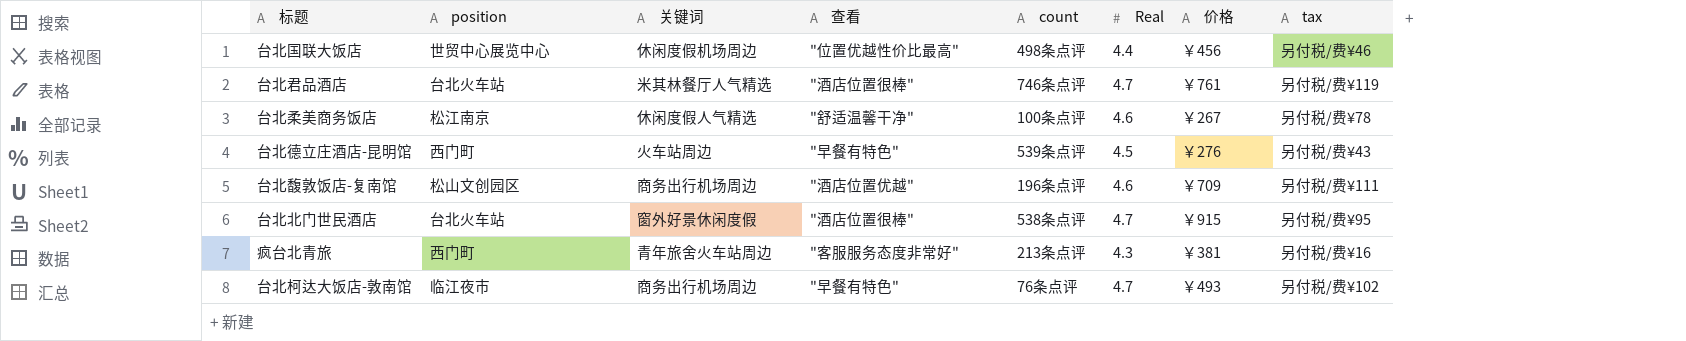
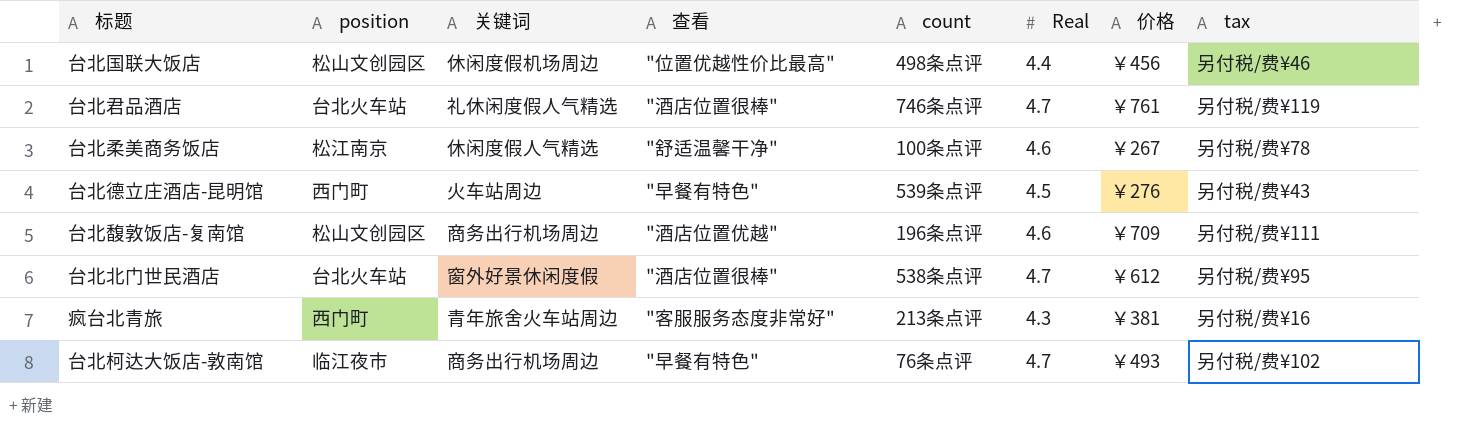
台北国联大饭店 | position: 世贸中心展览中心 -> 松山文创园区
台北君品酒店 | 关键词: 米其林餐厅人气精选 -> 礼休闲度假人气精选
台北北门世民酒店 | 价格: ￥915 -> ￥612

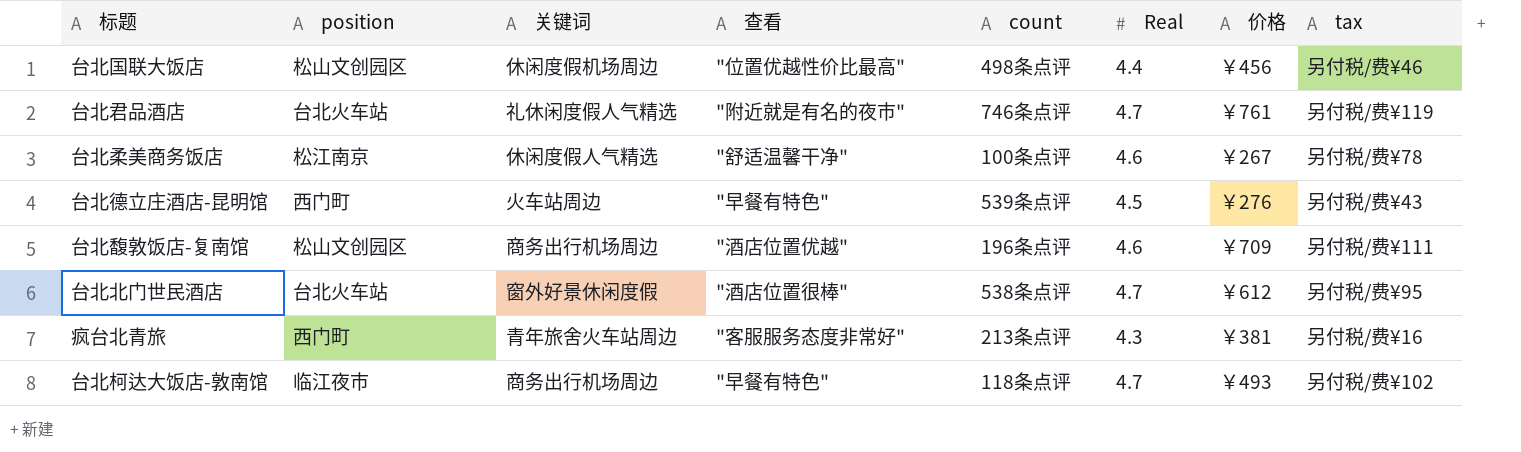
台北君品酒店 | 查看: "酒店位置很棒" -> "附近就是有名的夜市"
台北柯达大饭店-敦南馆 | count: 76条点评 -> 118条点评

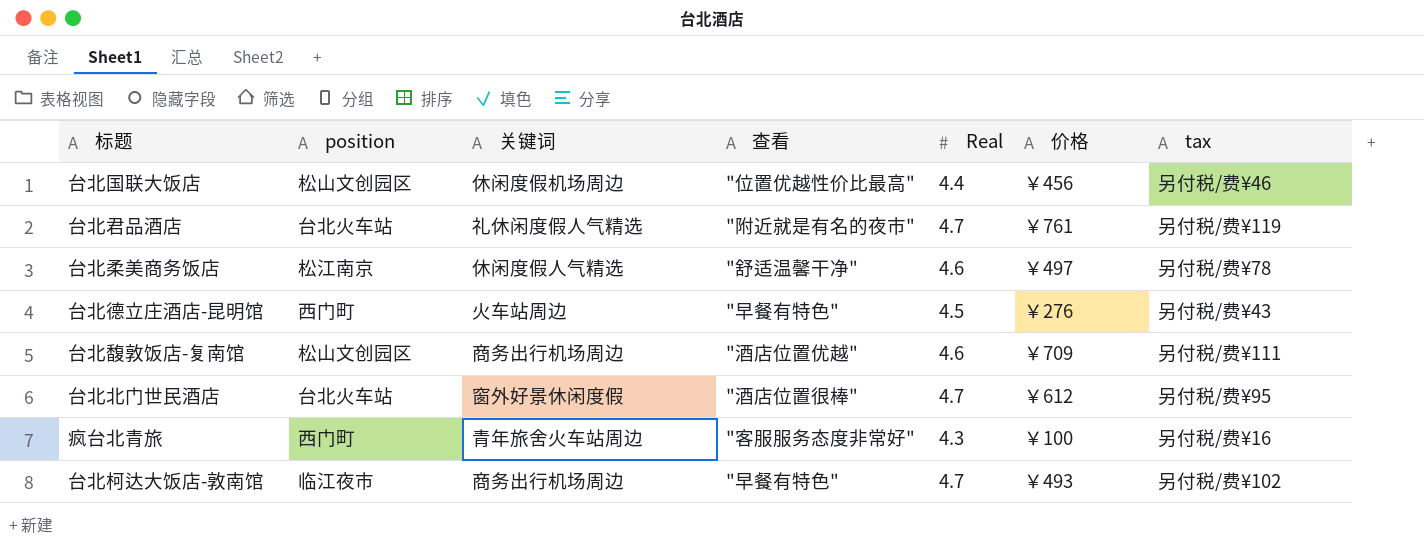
column count | position: 5 -> none
台北柔美商务饭店 | 价格: ￥267 -> ￥497
疯台北青旅 | 价格: ￥381 -> ￥100

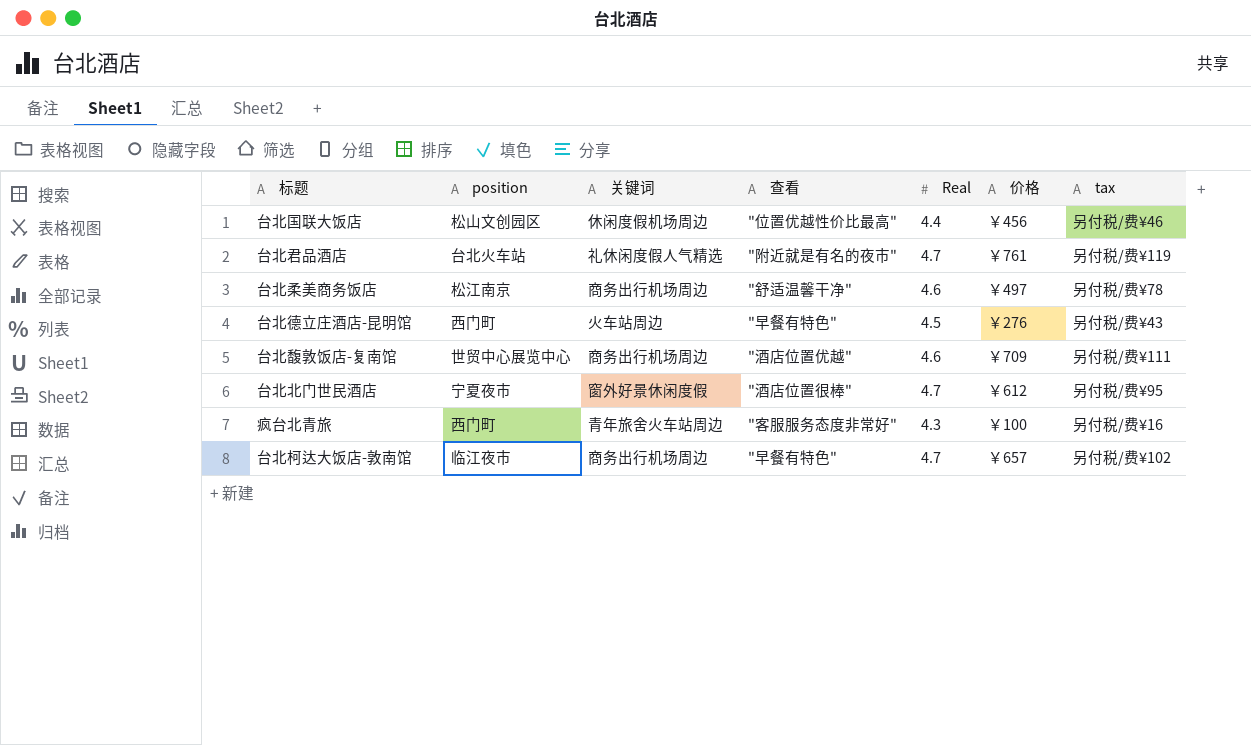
台北柔美商务饭店 | 关键词: 休闲度假人气精选 -> 商务出行机场周边
台北馥敦饭店-复南馆 | position: 松山文创园区 -> 世贸中心展览中心
台北北门世民酒店 | position: 台北火车站 -> 宁夏夜市
台北柯达大饭店-敦南馆 | 价格: ￥493 -> ￥657

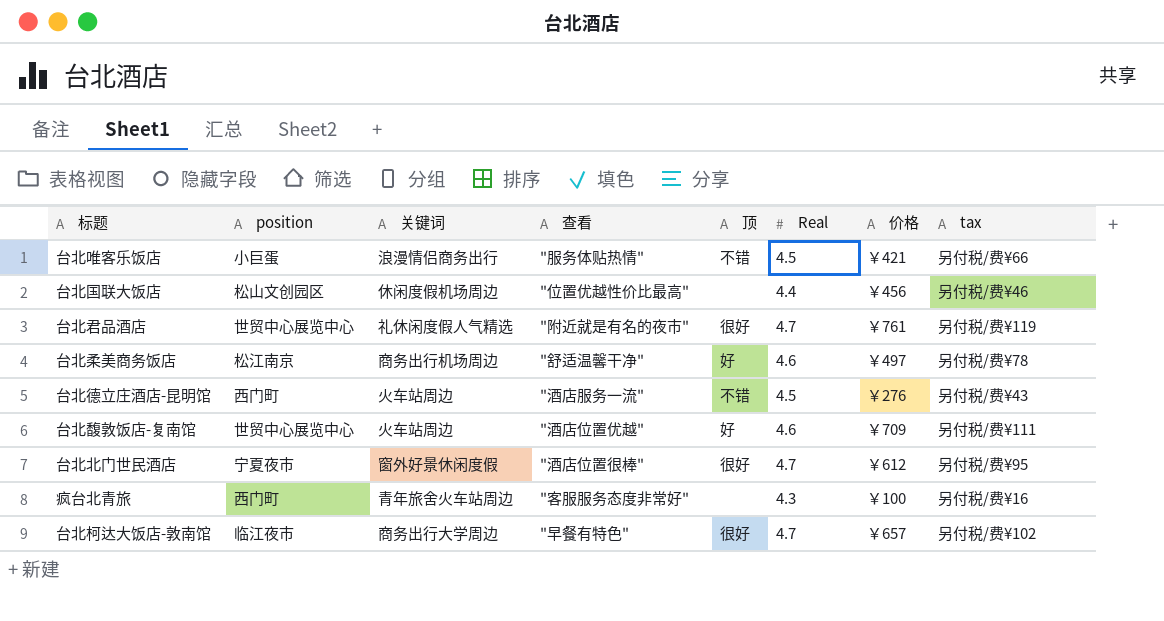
column 顶 | position: none -> 5
row 台北唯客乐饭店: none -> 小巨蛋 | 浪漫情侣商务出行 | "服务体贴热情" | 不错 | 4.5 | ￥421 | 另付税/费¥66
台北君品酒店 | position: 台北火车站 -> 世贸中心展览中心
台北德立庄酒店-昆明馆 | 查看: "早餐有特色" -> "酒店服务一流"
台北馥敦饭店-复南馆 | 关键词: 商务出行机场周边 -> 火车站周边
台北柯达大饭店-敦南馆 | 关键词: 商务出行机场周边 -> 商务出行大学周边

